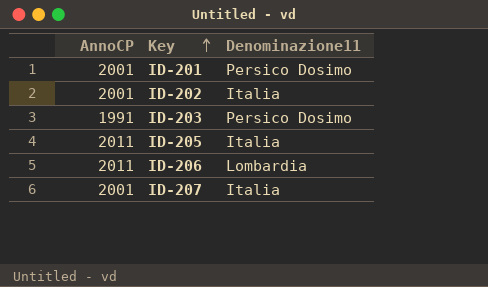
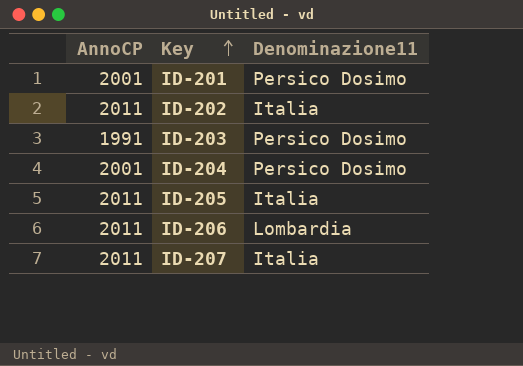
ID-202 | AnnoCP: 2001 -> 2011
row ID-204: none -> 2001 | Persico Dosimo
ID-207 | AnnoCP: 2001 -> 2011

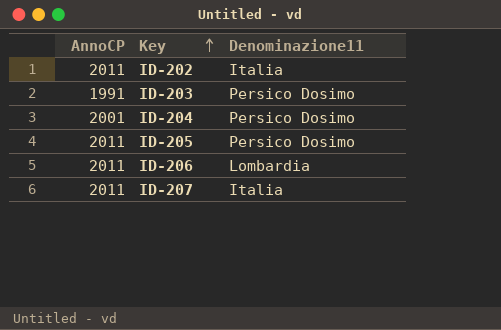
row ID-201: 2001 | Persico Dosimo -> none
ID-205 | Denominazione11: Italia -> Persico Dosimo

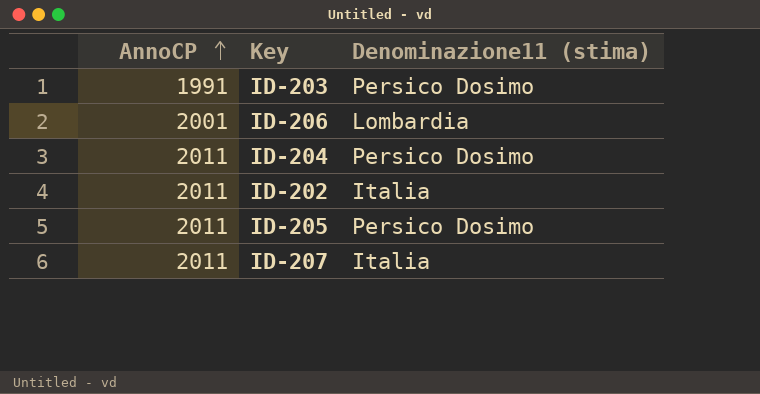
row order: Key ascending -> AnnoCP ascending
column name: Denominazione11 -> Denominazione11 (stima)
ID-206 | AnnoCP: 2011 -> 2001
ID-204 | AnnoCP: 2001 -> 2011

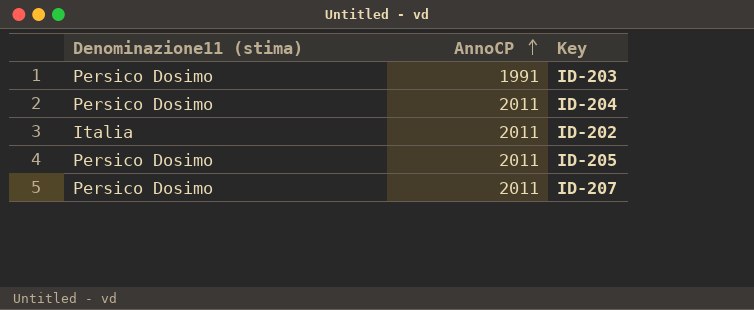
column Denominazione11 (stima) | position: 3 -> 1
row ID-206: 2001 | Lombardia -> none
ID-207 | Denominazione11 (stima): Italia -> Persico Dosimo

